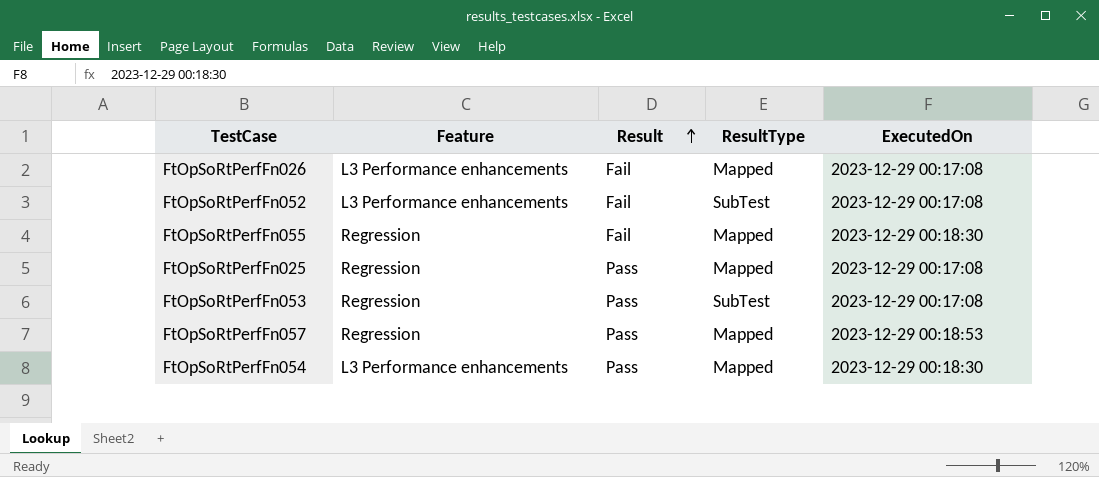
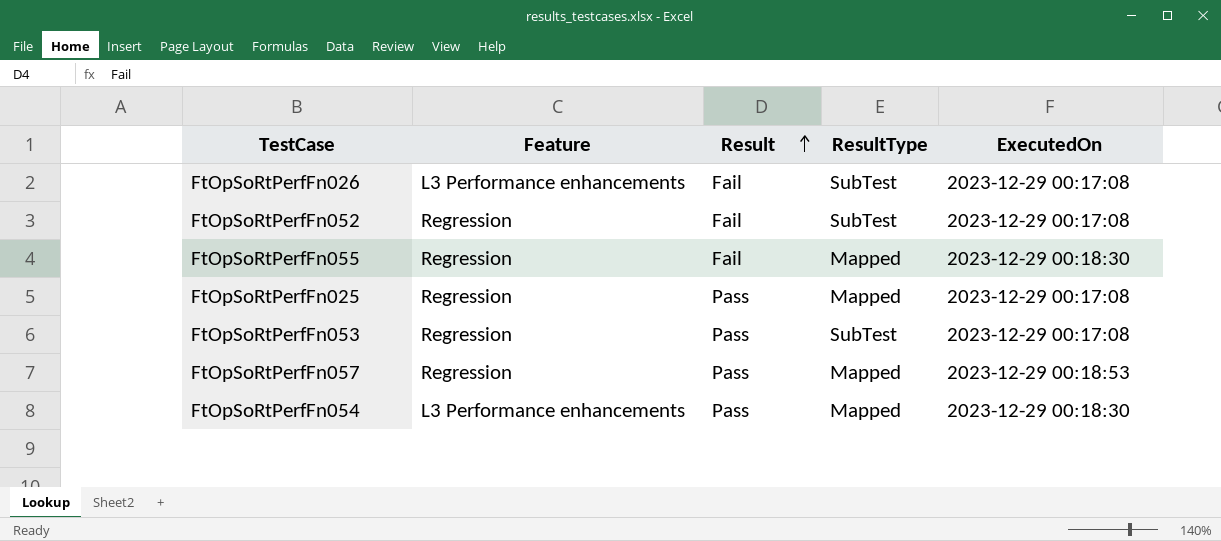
FtOpSoRtPerfFn026 | ResultType: Mapped -> SubTest
FtOpSoRtPerfFn052 | Feature: L3 Performance enhancements -> Regression

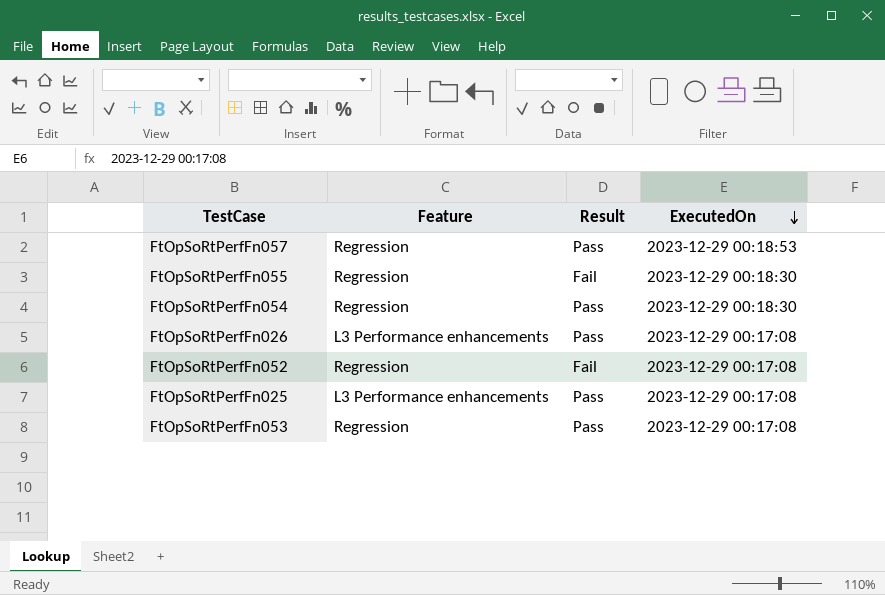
row order: Result ascending -> ExecutedOn descending
column ResultType | position: 4 -> none
FtOpSoRtPerfFn054 | Feature: L3 Performance enhancements -> Regression
FtOpSoRtPerfFn026 | Result: Fail -> Pass
FtOpSoRtPerfFn025 | Feature: Regression -> L3 Performance enhancements

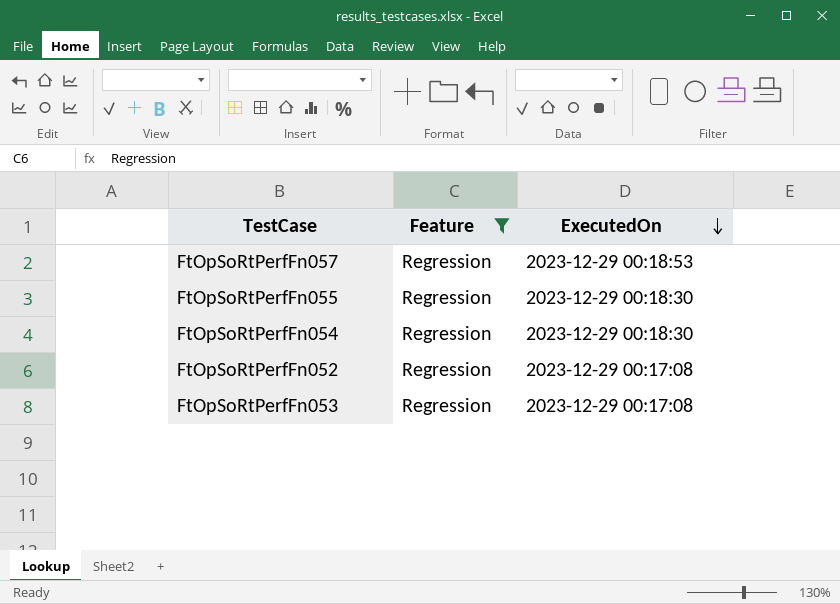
filter: none -> Feature = Regression
column Result | position: 3 -> none

